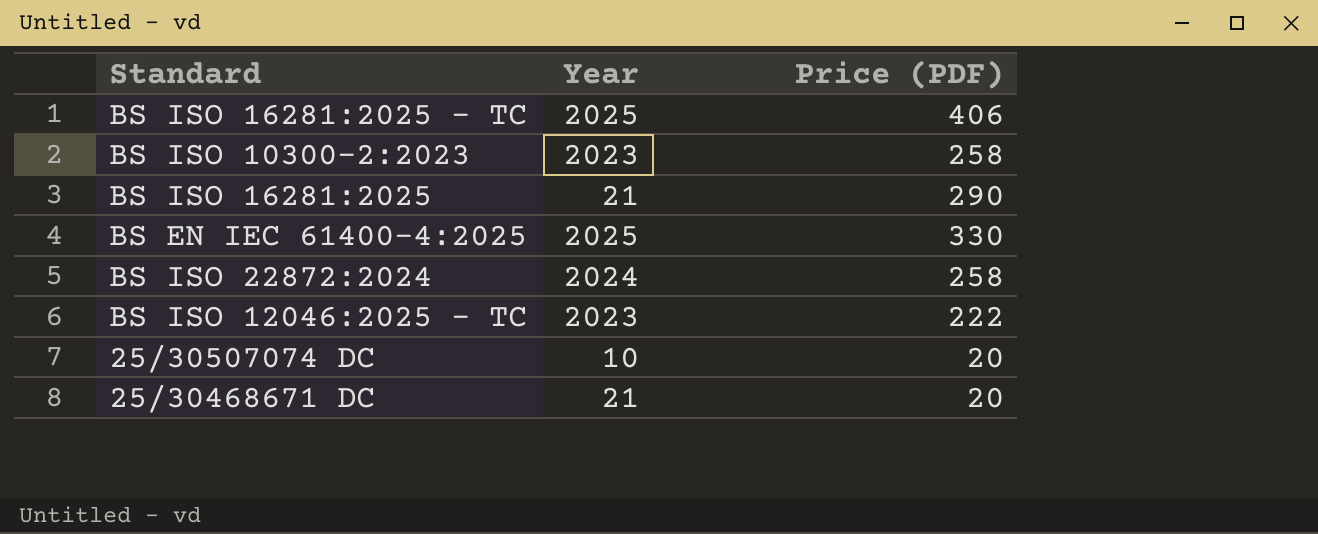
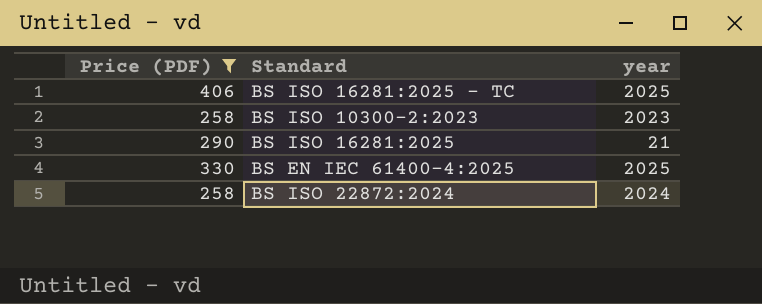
filter: none -> Price (PDF) >= 258
column Price (PDF) | position: 3 -> 1
column name: Year -> year

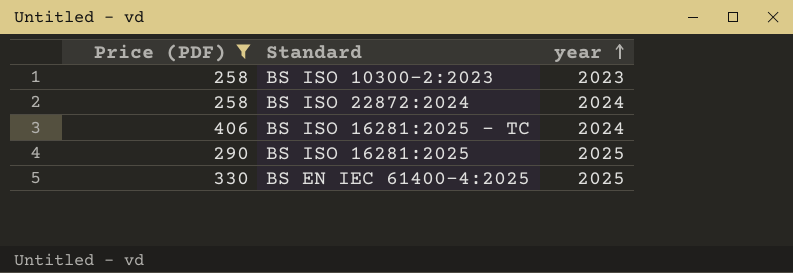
row order: none -> year ascending
BS ISO 16281:2025 - TC | year: 2025 -> 2024
BS ISO 16281:2025 | year: 21 -> 2025

